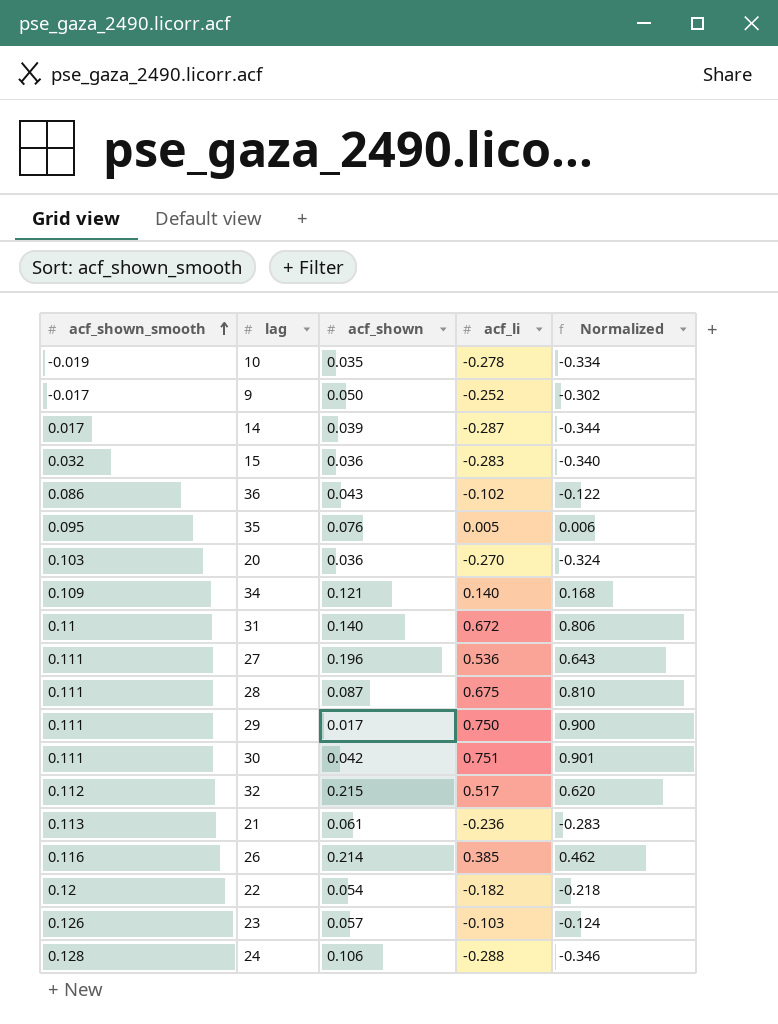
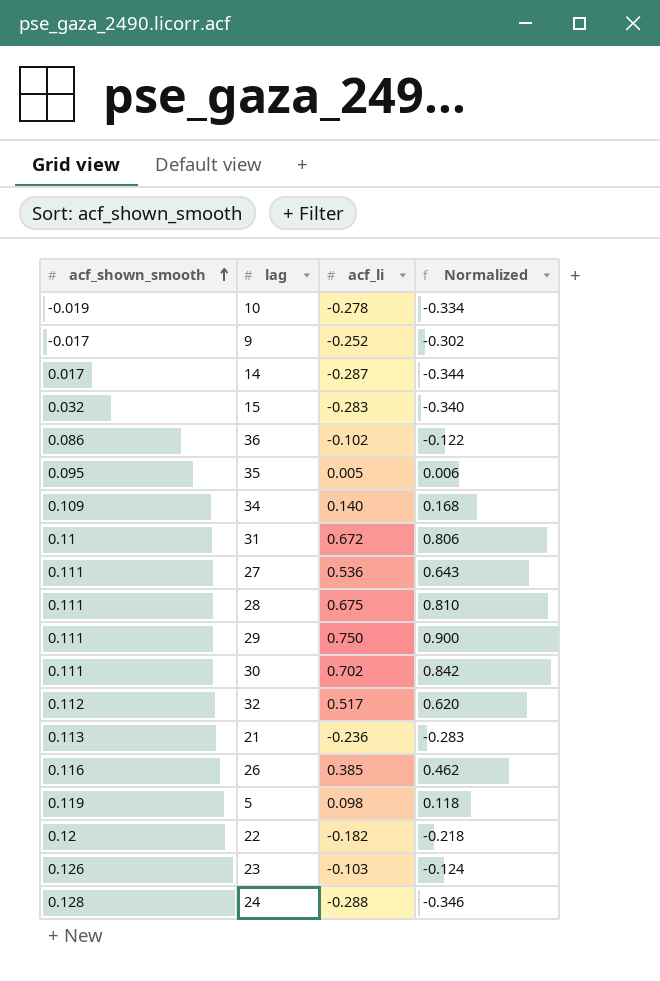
column acf_shown | position: 3 -> none
row 20: 0.103 | 0.036 | -0.270 | -0.324 -> none
30 | acf_li: 0.751 -> 0.702
30 | Normalized: 0.901 -> 0.842
row 5: none -> 0.119 | 0.098 | 0.118

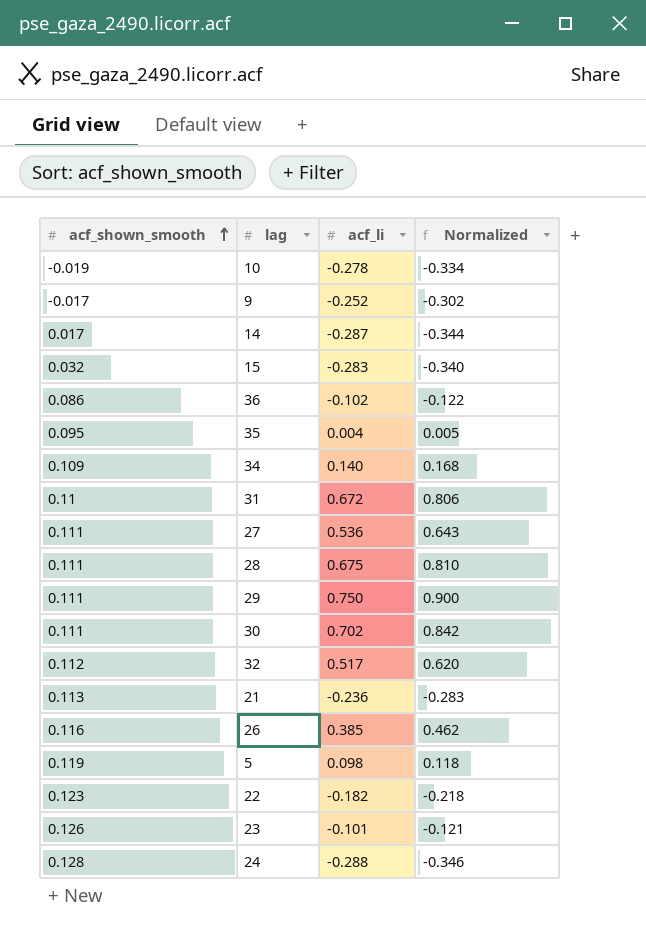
35 | acf_li: 0.005 -> 0.004
35 | Normalized: 0.006 -> 0.005
22 | acf_shown_smooth: 0.12 -> 0.123
23 | acf_li: -0.103 -> -0.101
23 | Normalized: -0.124 -> -0.121

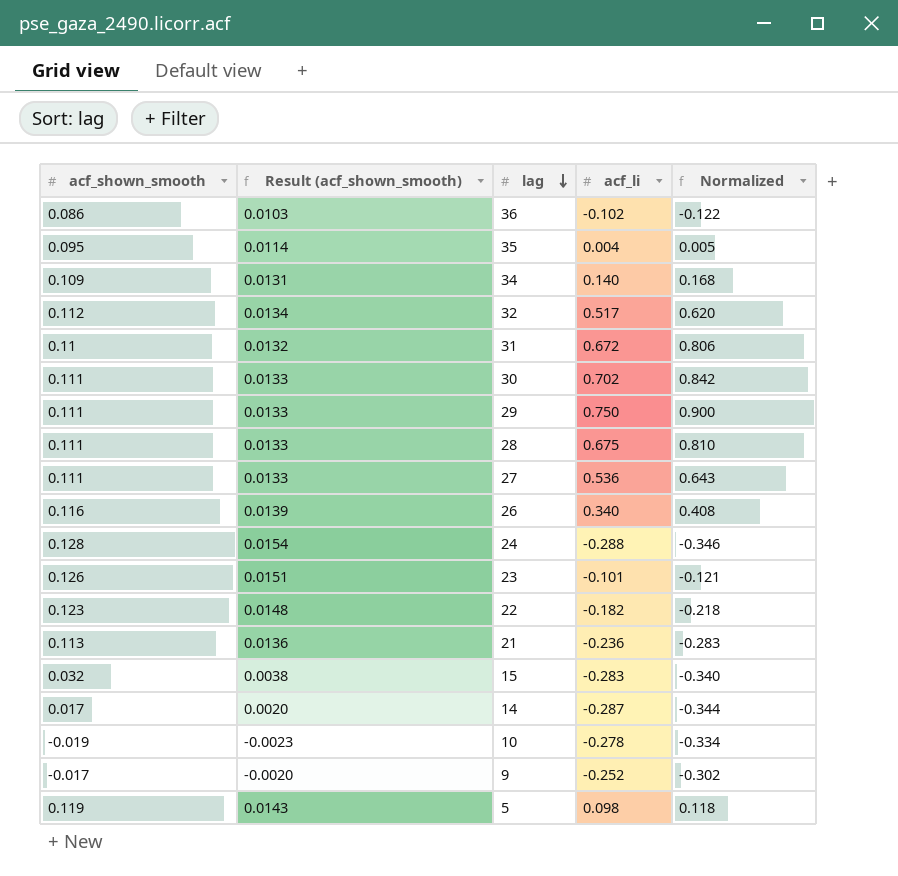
row order: acf_shown_smooth ascending -> lag descending
column Result (acf_shown_smooth) | formula: none -> [acf_shown_smooth] * 0.12
26 | acf_li: 0.385 -> 0.340
26 | Normalized: 0.462 -> 0.408

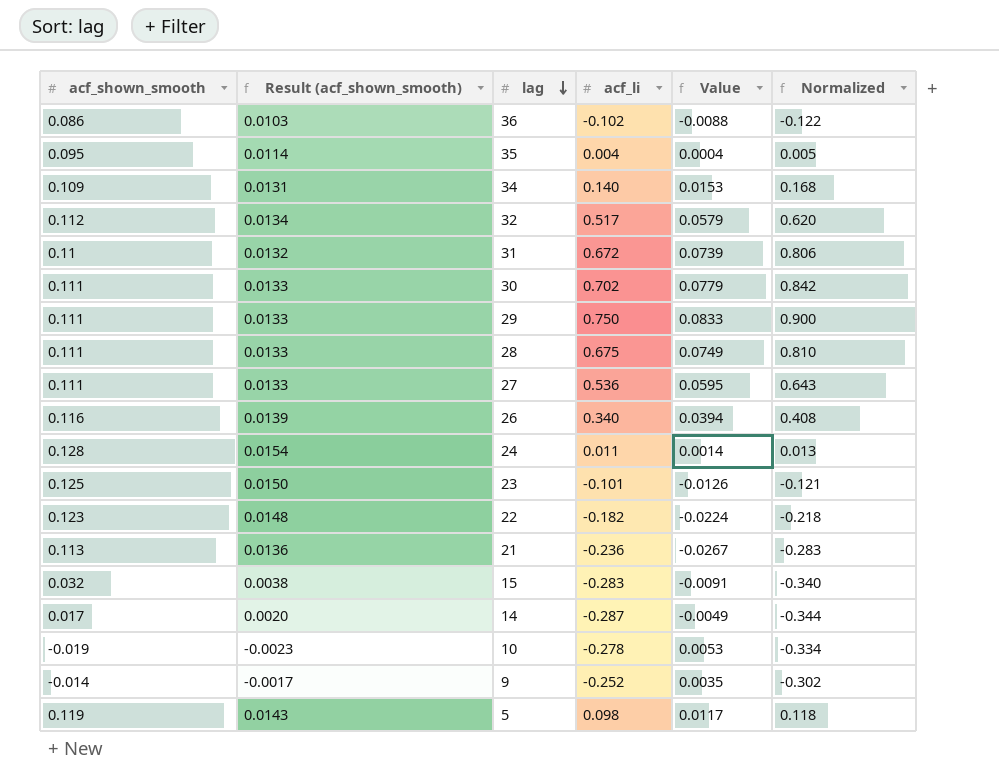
column Value | formula: none -> [acf_shown_smooth] * [acf_li]
24 | acf_li: -0.288 -> 0.011
24 | Normalized: -0.346 -> 0.013
23 | acf_shown_smooth: 0.126 -> 0.125
23 | Result (acf_shown_smooth): 0.0151 -> 0.0150
9 | acf_shown_smooth: -0.017 -> -0.014
9 | Result (acf_shown_smooth): -0.0020 -> -0.0017

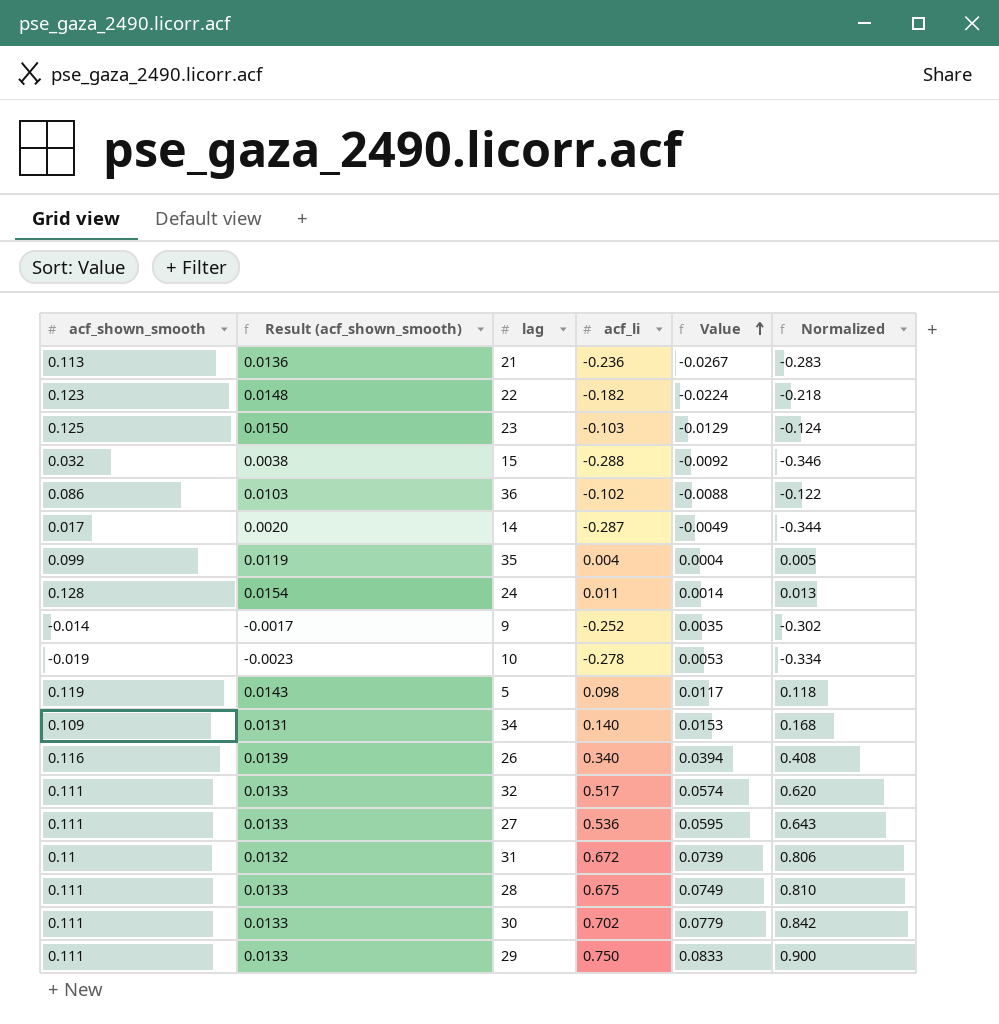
row order: lag descending -> Value ascending
23 | acf_li: -0.101 -> -0.103
23 | Value: -0.0126 -> -0.0129
23 | Normalized: -0.121 -> -0.124
15 | acf_li: -0.283 -> -0.288
15 | Value: -0.0091 -> -0.0092
15 | Normalized: -0.340 -> -0.346
35 | acf_shown_smooth: 0.095 -> 0.099
35 | Result (acf_shown_smooth): 0.0114 -> 0.0119
32 | acf_shown_smooth: 0.112 -> 0.111
32 | Result (acf_shown_smooth): 0.0134 -> 0.0133
32 | Value: 0.0579 -> 0.0574

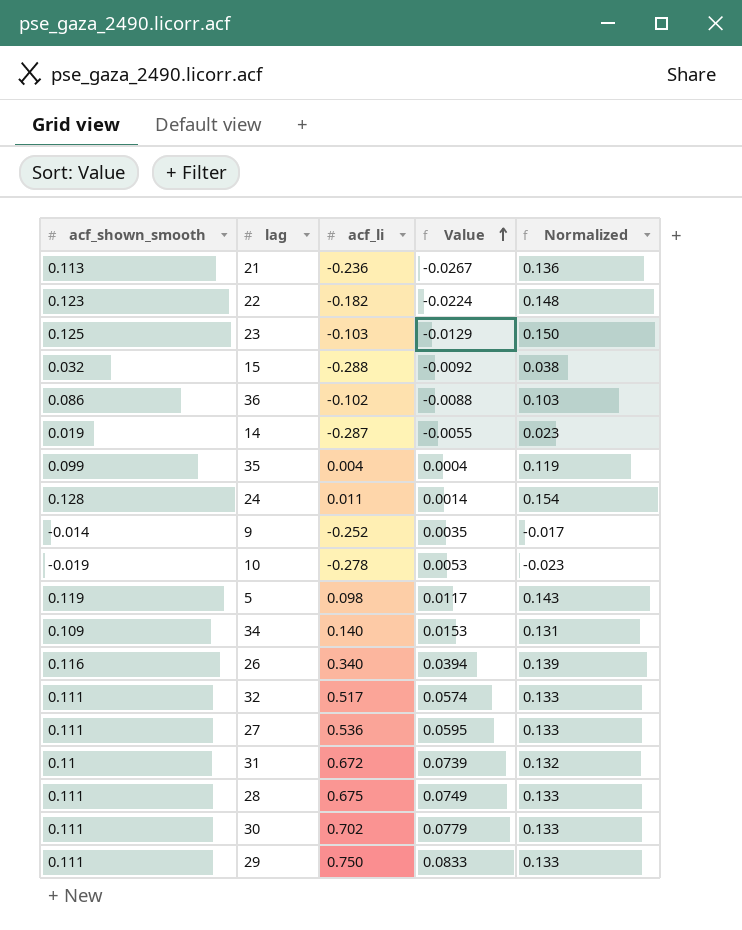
column Result (acf_shown_smooth) | formula: [acf_shown_smooth] * 0.12 -> none
column Normalized | formula: [acf_li] * 1.2 -> [acf_shown_smooth] * 1.2
14 | acf_shown_smooth: 0.017 -> 0.019
14 | Value: -0.0049 -> -0.0055

